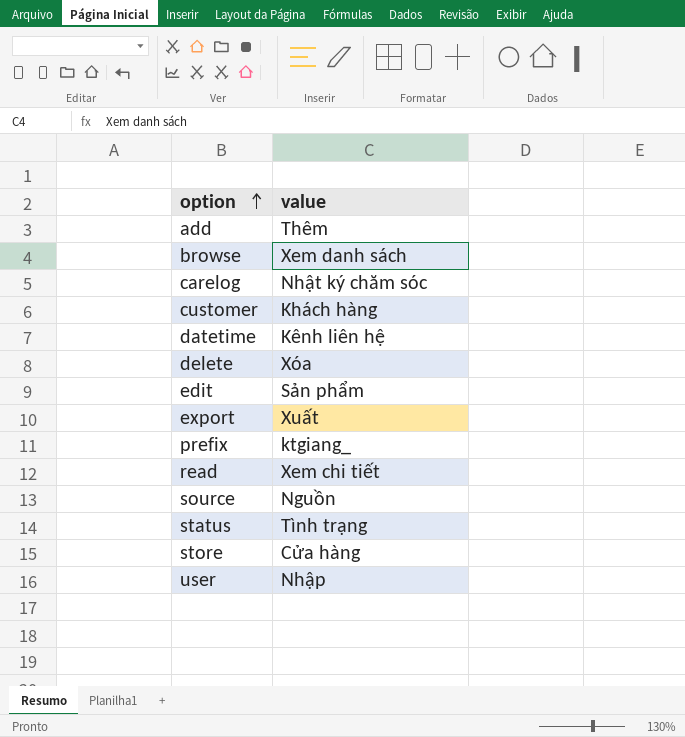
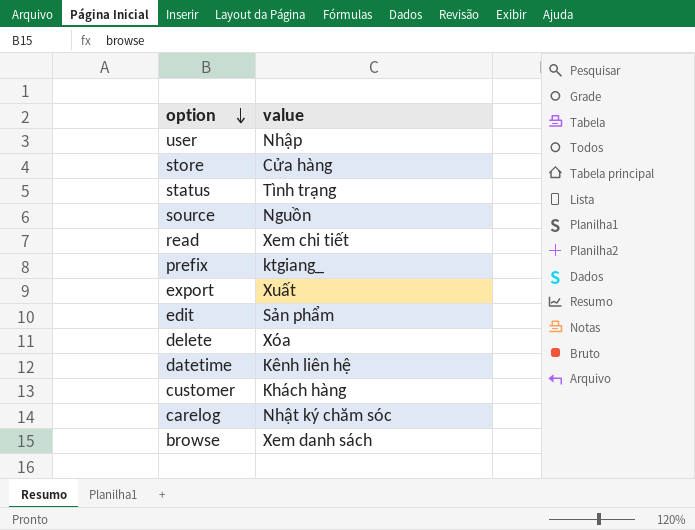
row order: option ascending -> option descending
row add: Thêm -> none

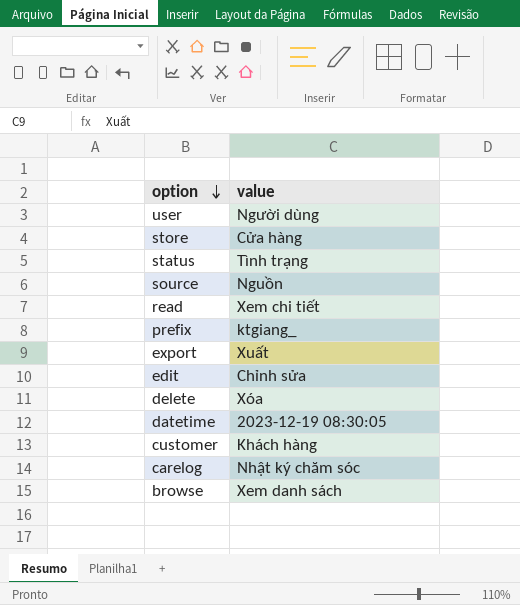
user | value: Nhập -> Người dùng
edit | value: Sản phẩm -> Chỉnh sửa
datetime | value: Kênh liên hệ -> 2023-12-19 08:30:05

